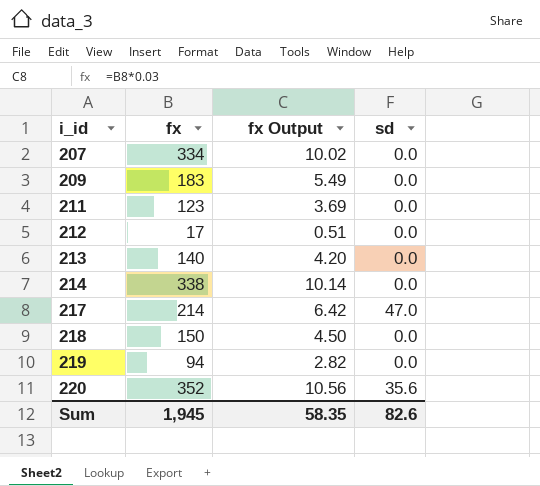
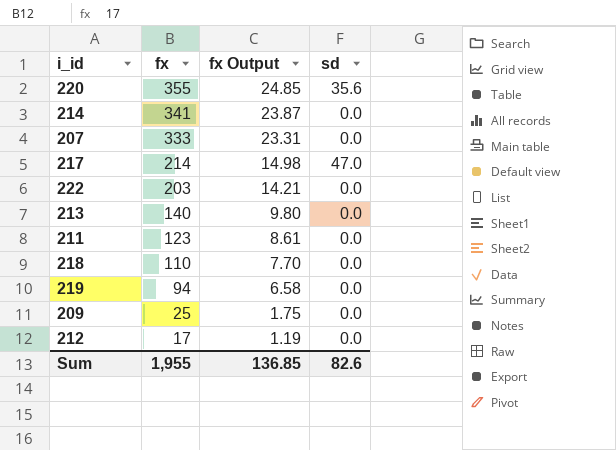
row order: i_id ascending -> fx descending
column fx Output | formula: [fx] * 0.03 -> [fx] * 0.07
220 | fx: 352 -> 355
214 | fx: 338 -> 341
207 | fx: 334 -> 333
row 222: none -> 203 | 14.21 | 0.0
218 | fx: 150 -> 110
209 | fx: 183 -> 25
Sum | fx: 1,945 -> 1,955
Sum | fx Output: 58.35 -> 136.85

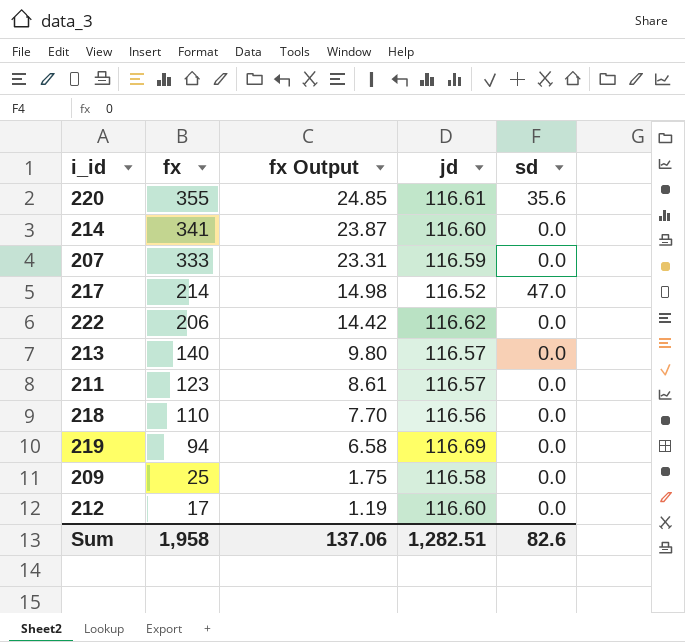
column jd | position: none -> 4
222 | fx: 203 -> 206
222 | fx Output: 14.21 -> 14.42
Sum | fx: 1,955 -> 1,958
Sum | fx Output: 136.85 -> 137.06

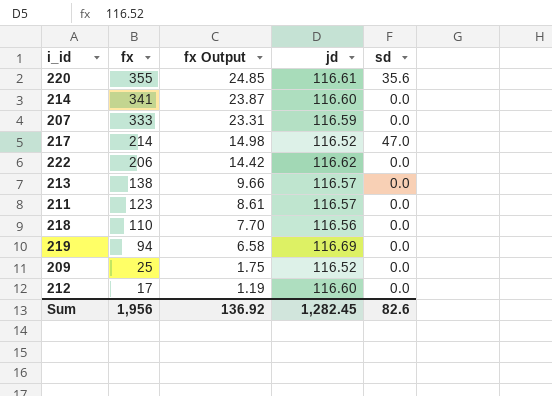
213 | fx: 140 -> 138
213 | fx Output: 9.80 -> 9.66
209 | jd: 116.58 -> 116.52
Sum | fx: 1,958 -> 1,956
Sum | fx Output: 137.06 -> 136.92
Sum | jd: 1,282.51 -> 1,282.45

